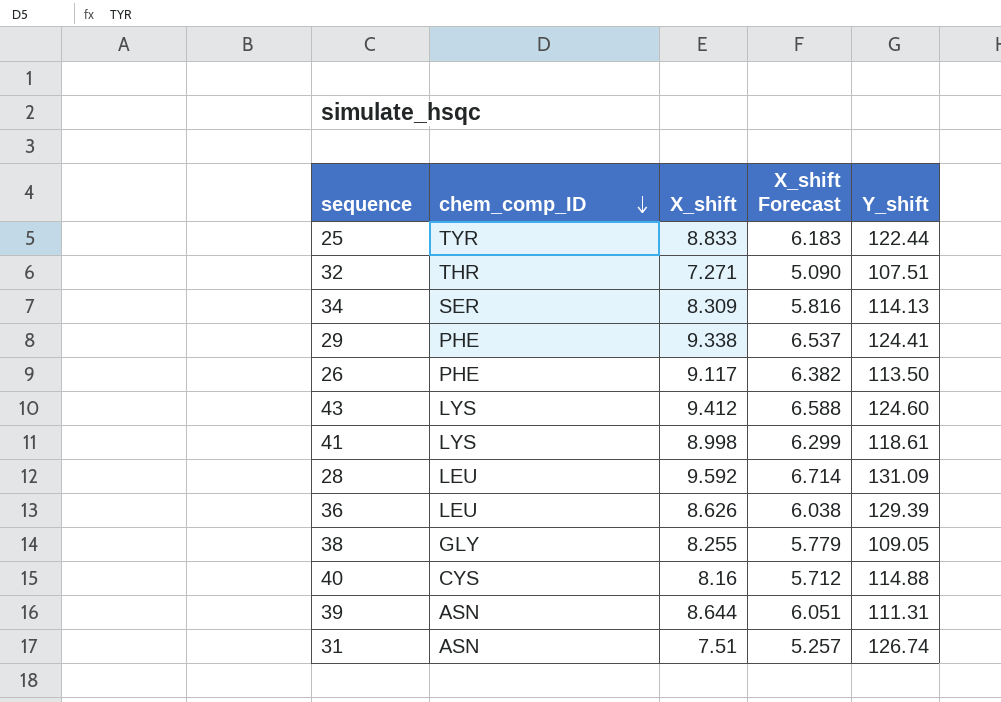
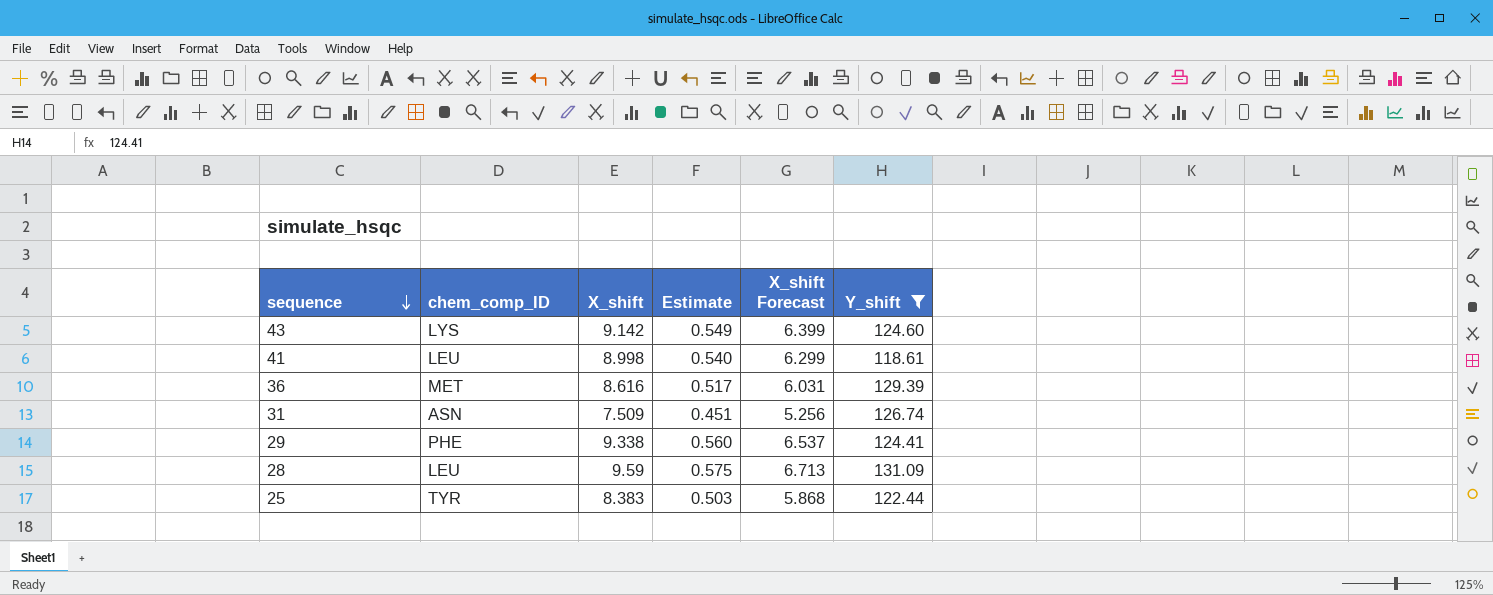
filter: none -> Y_shift >= 118.61
row order: chem_comp_ID descending -> sequence descending
column Estimate | formula: none -> [X_shift] * 0.06
43 | X_shift: 9.412 -> 9.142
43 | X_shift Forecast: 6.588 -> 6.399
41 | chem_comp_ID: LYS -> LEU
36 | chem_comp_ID: LEU -> MET
36 | X_shift: 8.626 -> 8.616
36 | X_shift Forecast: 6.038 -> 6.031
31 | X_shift: 7.51 -> 7.509
31 | X_shift Forecast: 5.257 -> 5.256
28 | X_shift: 9.592 -> 9.59
28 | X_shift Forecast: 6.714 -> 6.713
25 | X_shift: 8.833 -> 8.383
25 | X_shift Forecast: 6.183 -> 5.868

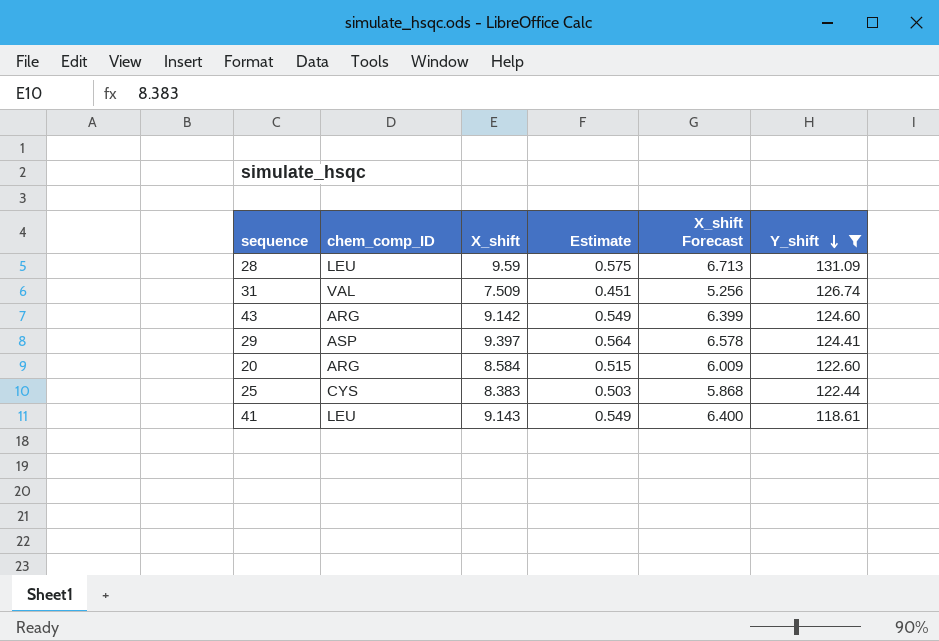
row order: sequence descending -> Y_shift descending
row 36: MET | 8.616 | 0.517 | 6.031 | 129.39 -> none
31 | chem_comp_ID: ASN -> VAL
43 | chem_comp_ID: LYS -> ARG
29 | chem_comp_ID: PHE -> ASP
29 | X_shift: 9.338 -> 9.397
29 | Estimate: 0.560 -> 0.564
29 | X_shift Forecast: 6.537 -> 6.578
row 20: none -> ARG | 8.584 | 0.515 | 6.009 | 122.60
25 | chem_comp_ID: TYR -> CYS
41 | X_shift: 8.998 -> 9.143
41 | Estimate: 0.540 -> 0.549
41 | X_shift Forecast: 6.299 -> 6.400

